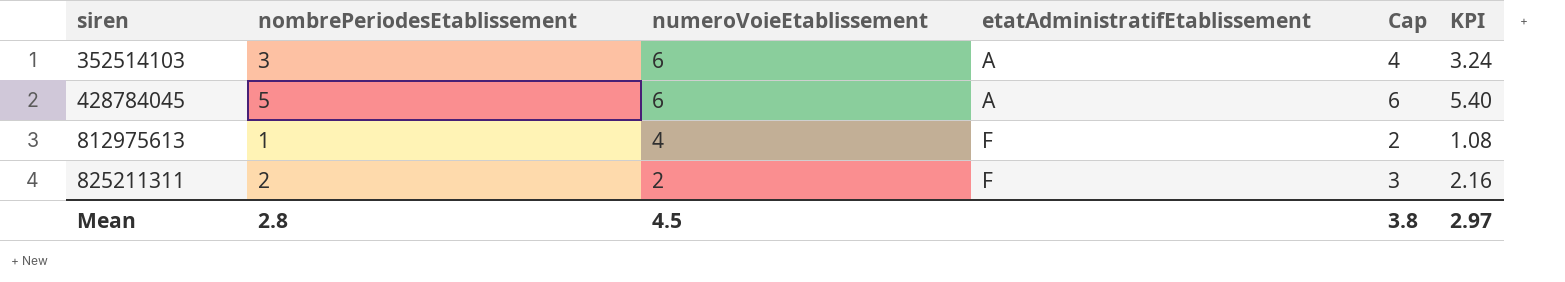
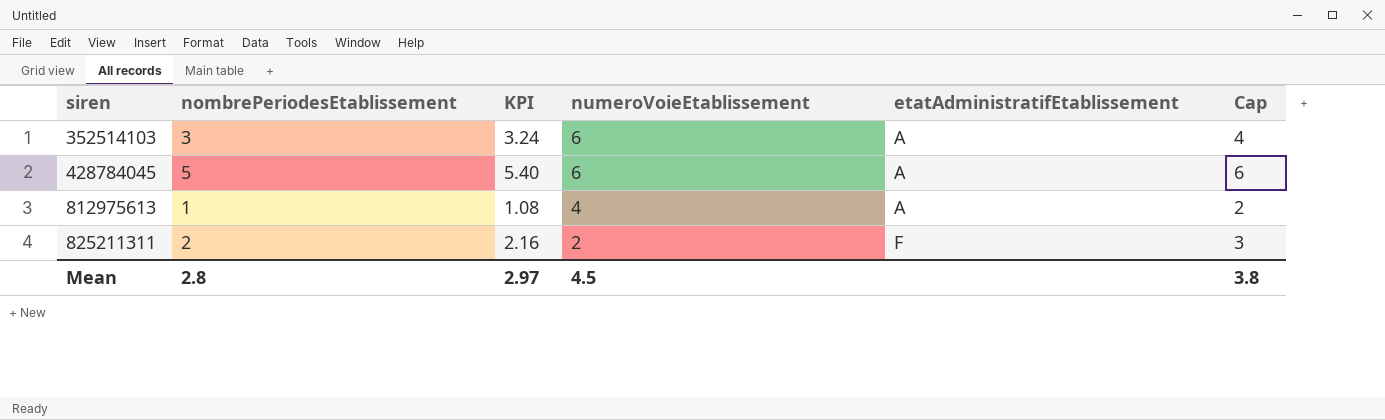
column KPI | position: 6 -> 3
812975613 | etatAdministratifEtablissement: F -> A

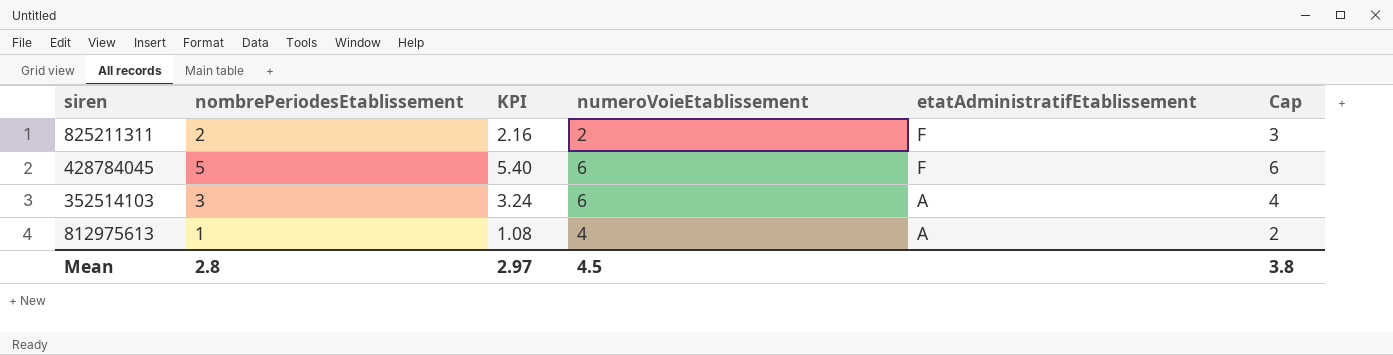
row order: siren ascending -> etatAdministratifEtablissement descending
428784045 | etatAdministratifEtablissement: A -> F

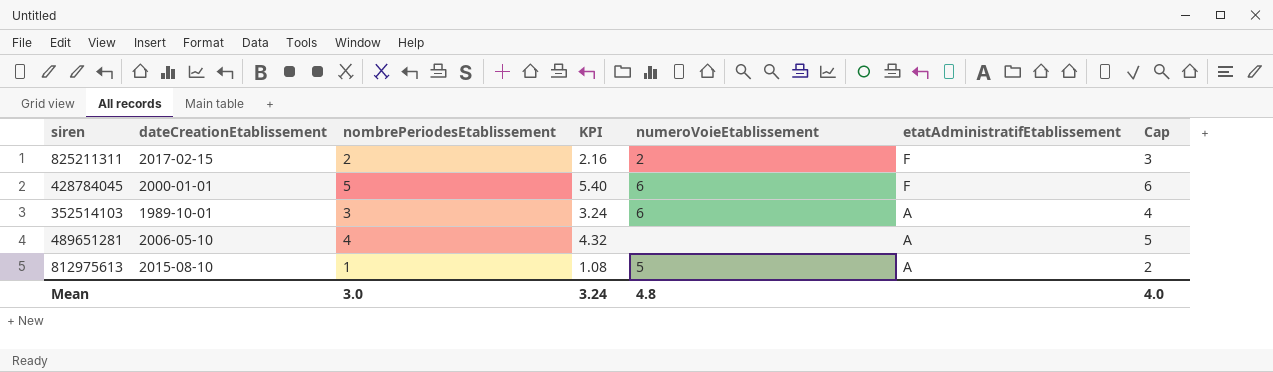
column dateCreationEtablissement | position: none -> 2
row 489651281: none -> 2006-05-10 | 4 | 4.32 | none | A | 5
812975613 | numeroVoieEtablissement: 4 -> 5
Mean | nombrePeriodesEtablissement: 2.8 -> 3.0
Mean | KPI: 2.97 -> 3.24
Mean | numeroVoieEtablissement: 4.5 -> 4.8
Mean | Cap: 3.8 -> 4.0

